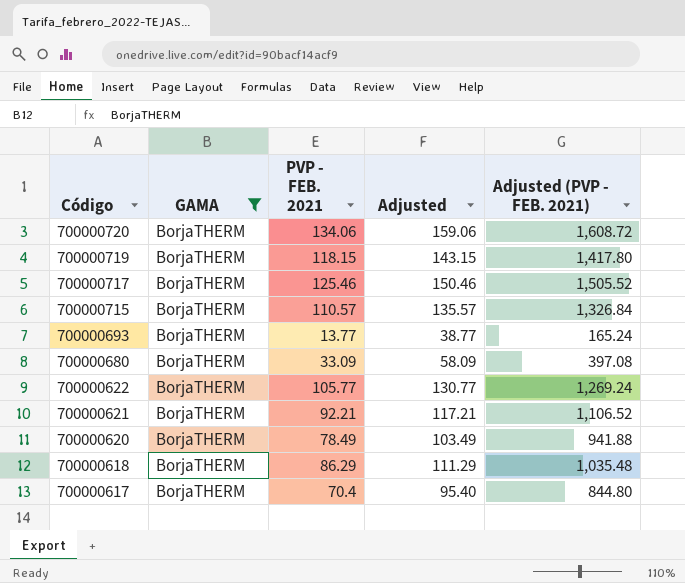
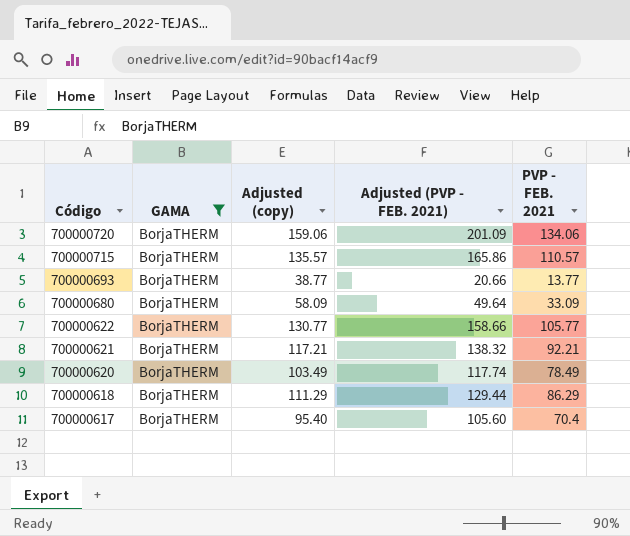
column name: Adjusted -> Adjusted (copy)
column Adjusted (PVP - FEB. 2021) | formula: [PVP - FEB. 2021] * 12 -> [PVP - FEB. 2021] * 1.5
column PVP - FEB. 2021 | position: 3 -> 5
row 700000719: BorjaTHERM | 118.15 | 143.15 | 1,417.80 -> none
row 700000717: BorjaTHERM | 125.46 | 150.46 | 1,505.52 -> none

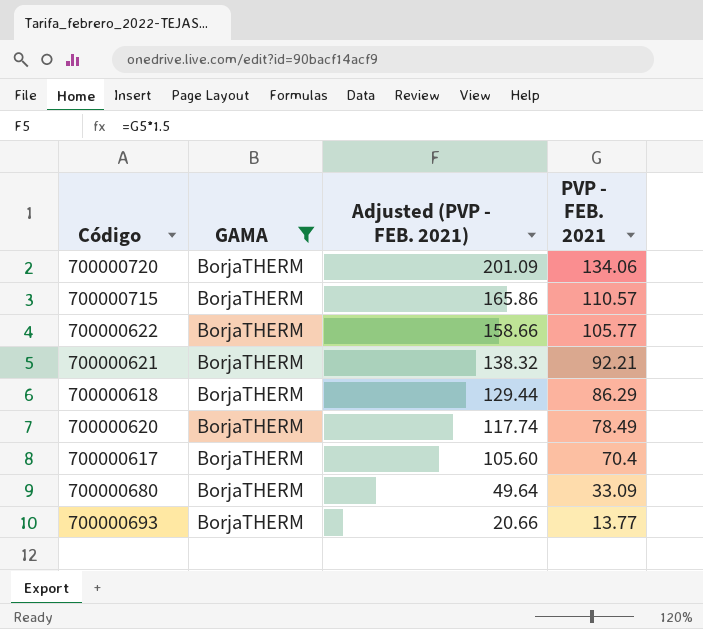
row order: Código descending -> Adjusted (PVP - FEB. 2021) descending
column Adjusted (copy) | formula: [PVP - FEB. 2021] + 25 -> none

